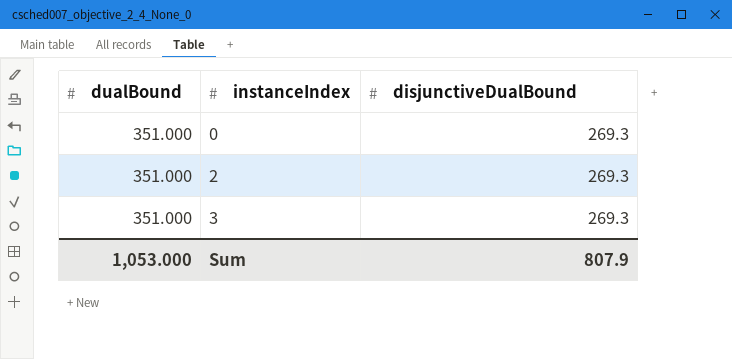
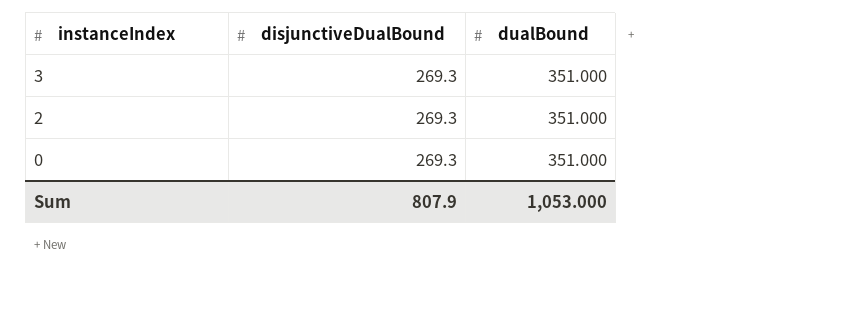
row order: instanceIndex ascending -> instanceIndex descending
column dualBound | position: 1 -> 3

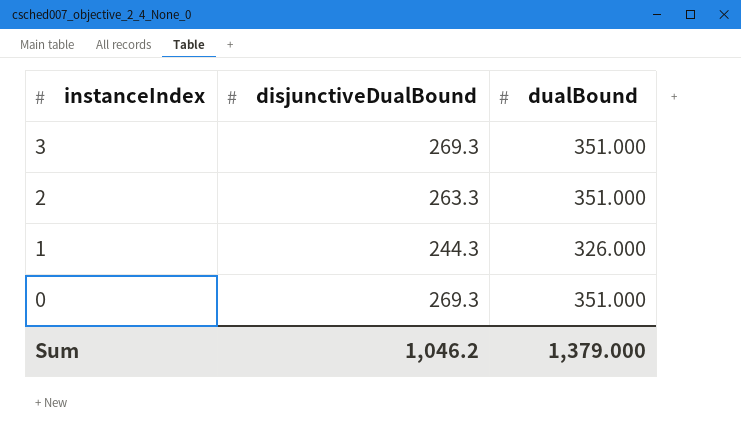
2 | disjunctiveDualBound: 269.3 -> 263.3
row 1: none -> 244.3 | 326.000
Sum | disjunctiveDualBound: 807.9 -> 1,046.2
Sum | dualBound: 1,053.000 -> 1,379.000

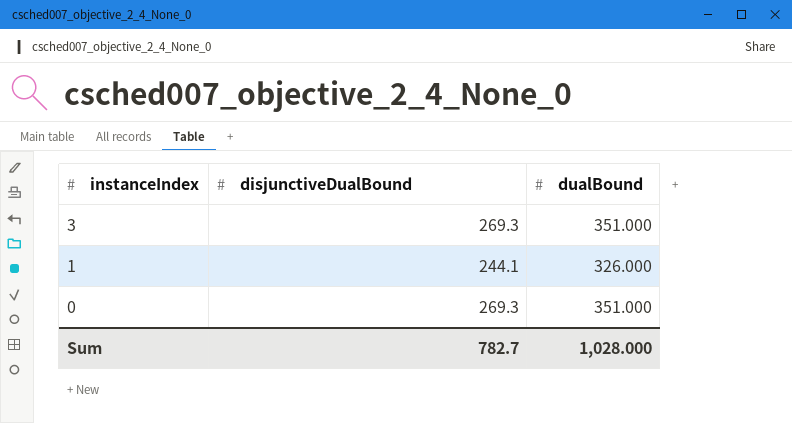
row 2: 263.3 | 351.000 -> none
1 | disjunctiveDualBound: 244.3 -> 244.1
Sum | disjunctiveDualBound: 1,046.2 -> 782.7
Sum | dualBound: 1,379.000 -> 1,028.000

